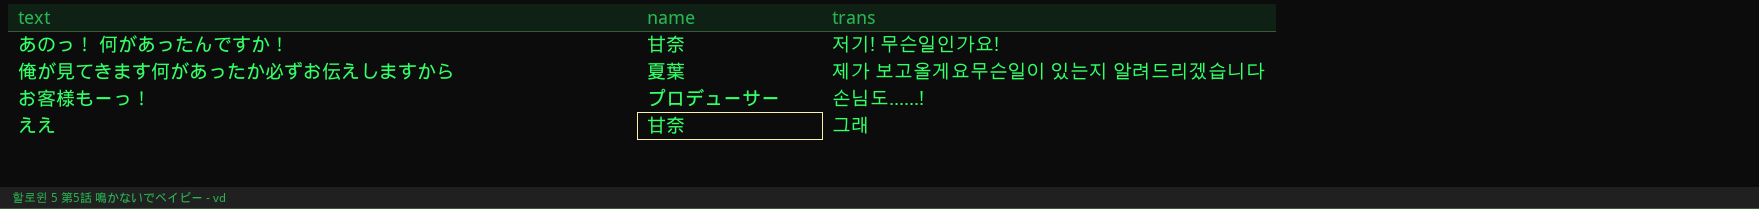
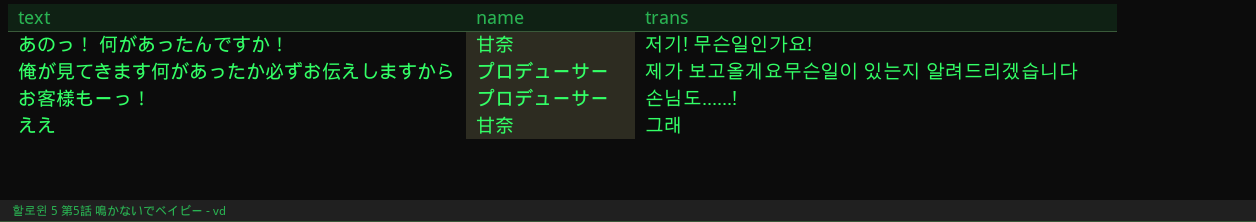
俺が見てきます何があったか必ずお伝えしますから | name: 夏葉 -> プロデューサー

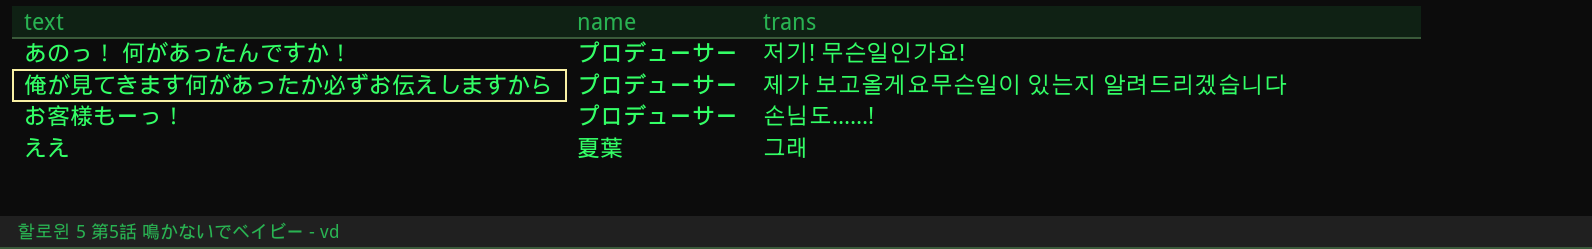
あのっ！ 何があったんですか！ | name: 甘奈 -> プロデューサー
ええ | name: 甘奈 -> 夏葉

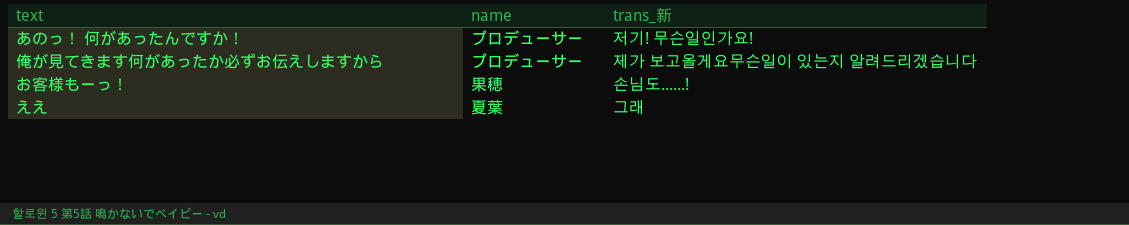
column name: trans -> trans_新
お客様もーっ！ | name: プロデューサー -> 果穂

